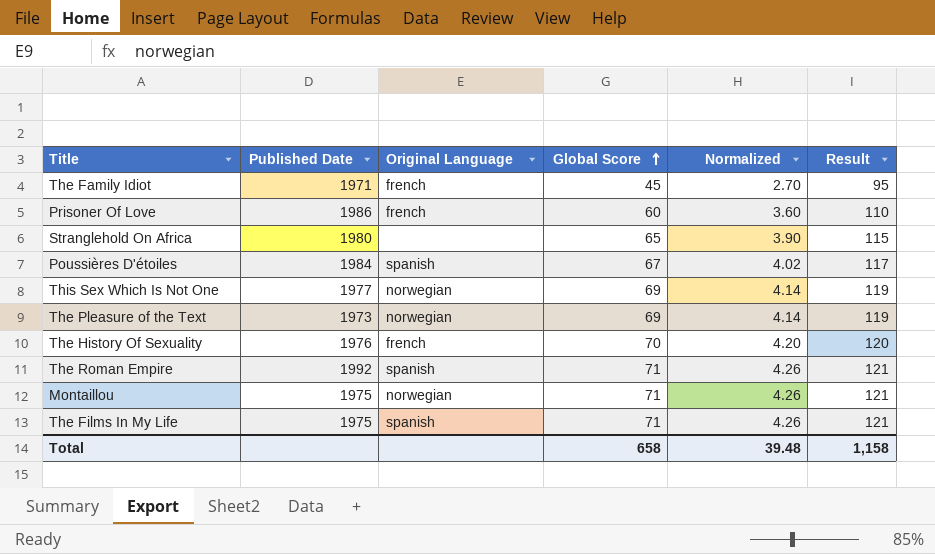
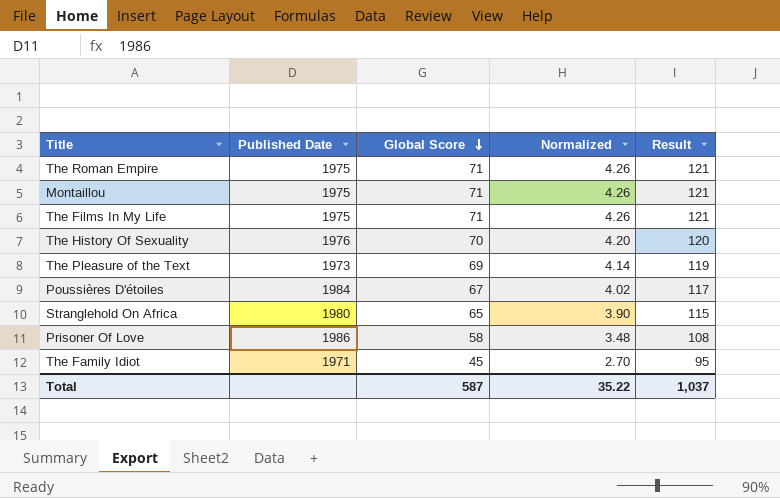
row order: Global Score ascending -> Global Score descending
column Original Language | position: 3 -> none
row This Sex Which Is Not One: 1977 | norwegian | 69 | 4.14 | 119 -> none
The Roman Empire | Published Date: 1992 -> 1975
Prisoner Of Love | Global Score: 60 -> 58
Prisoner Of Love | Normalized: 3.60 -> 3.48
Prisoner Of Love | Result: 110 -> 108
Total | Global Score: 658 -> 587
Total | Normalized: 39.48 -> 35.22
Total | Result: 1,158 -> 1,037

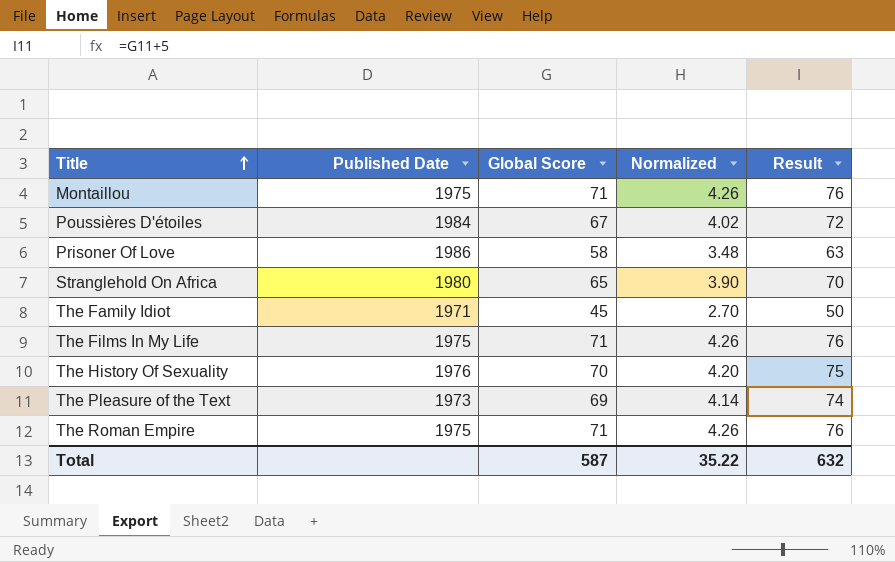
row order: Global Score descending -> Title ascending
column Result | formula: [Global Score] + 50 -> [Global Score] + 5
Total | Result: 1,037 -> 632

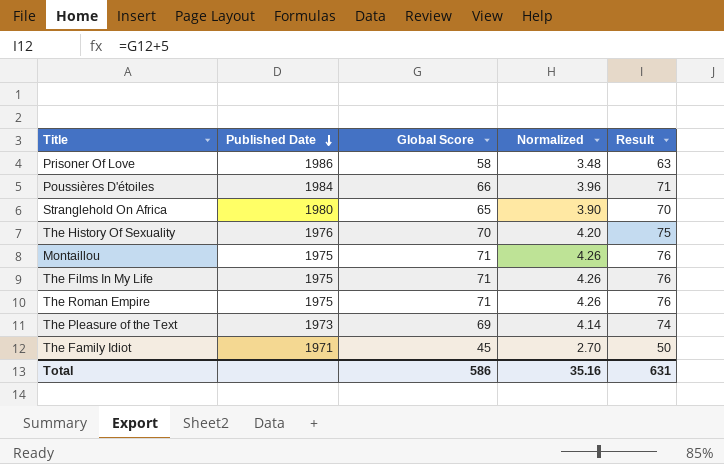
row order: Title ascending -> Published Date descending
Poussières D'étoiles | Global Score: 67 -> 66
Poussières D'étoiles | Normalized: 4.02 -> 3.96
Poussières D'étoiles | Result: 72 -> 71
Total | Global Score: 587 -> 586
Total | Normalized: 35.22 -> 35.16
Total | Result: 632 -> 631

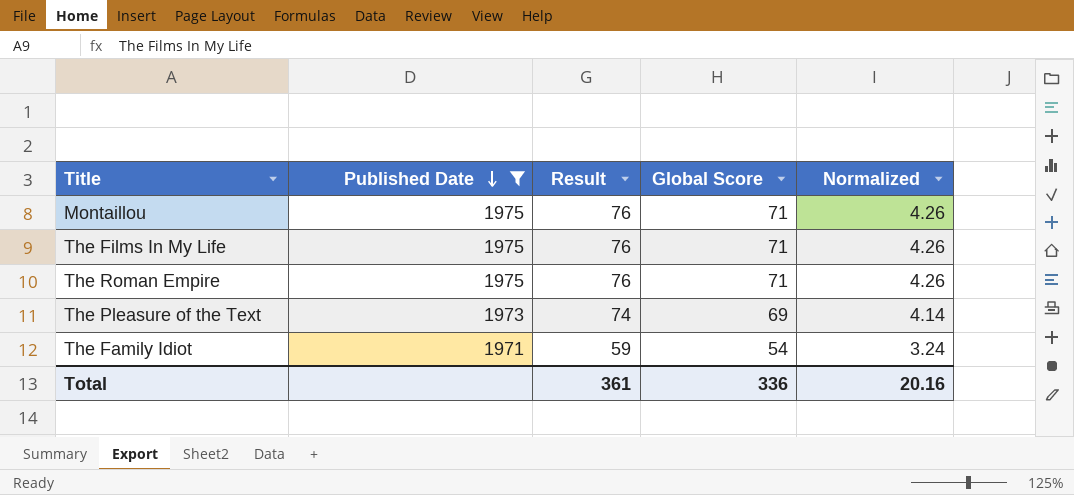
filter: none -> Published Date <= 1975
column Result | position: 5 -> 3
The Family Idiot | Result: 50 -> 59
The Family Idiot | Global Score: 45 -> 54
The Family Idiot | Normalized: 2.70 -> 3.24
Total | Result: 631 -> 361
Total | Global Score: 586 -> 336
Total | Normalized: 35.16 -> 20.16

